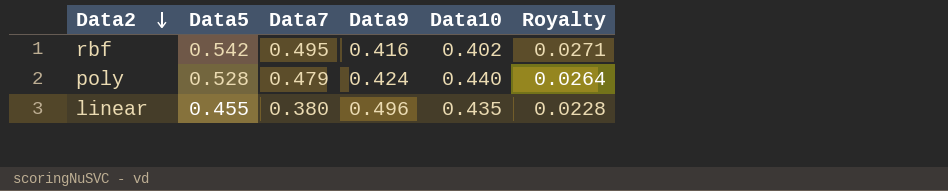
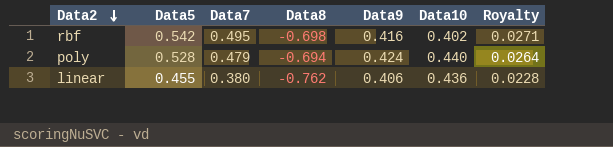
column Data8 | position: none -> 4
linear | Data9: 0.496 -> 0.406
linear | Data10: 0.435 -> 0.436

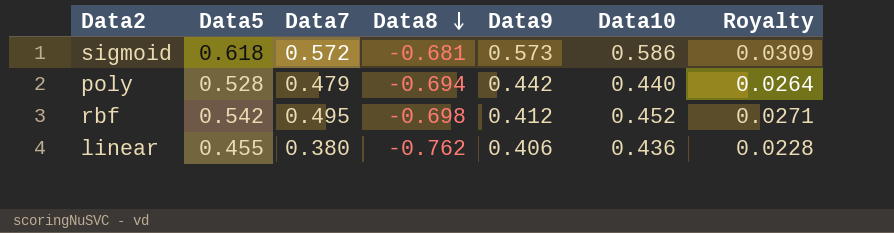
row order: Data2 descending -> Data8 descending
row sigmoid: none -> 0.618 | 0.572 | -0.681 | 0.573 | 0.586 | 0.0309
poly | Data9: 0.424 -> 0.442
rbf | Data9: 0.416 -> 0.412
rbf | Data10: 0.402 -> 0.452

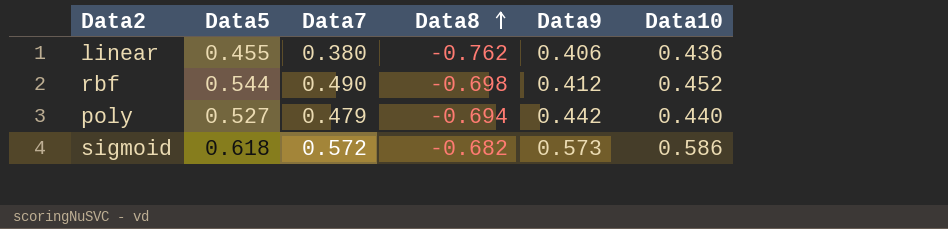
row order: Data8 descending -> Data8 ascending
column Royalty | formula: [Data5] * 0.05 -> none
rbf | Data5: 0.542 -> 0.544
rbf | Data7: 0.495 -> 0.490
poly | Data5: 0.528 -> 0.527
sigmoid | Data8: -0.681 -> -0.682

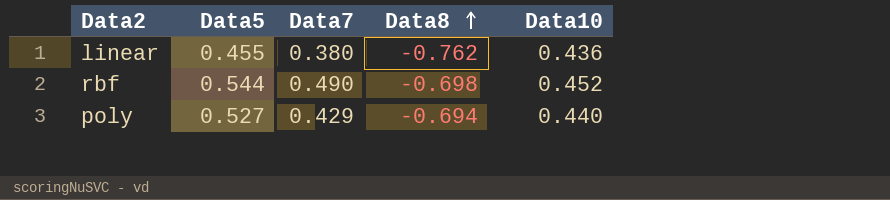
column Data9 | position: 5 -> none
row sigmoid: 0.618 | 0.572 | -0.682 | 0.573 | 0.586 -> none
poly | Data7: 0.479 -> 0.429

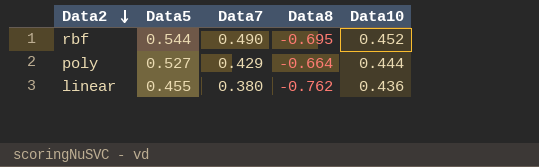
row order: Data8 ascending -> Data2 descending
rbf | Data8: -0.698 -> -0.695
poly | Data8: -0.694 -> -0.664
poly | Data10: 0.440 -> 0.444

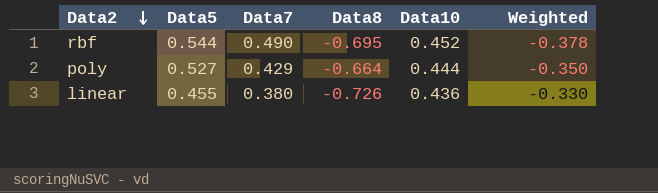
column Weighted | formula: none -> [Data5] * [Data8]
linear | Data8: -0.762 -> -0.726

